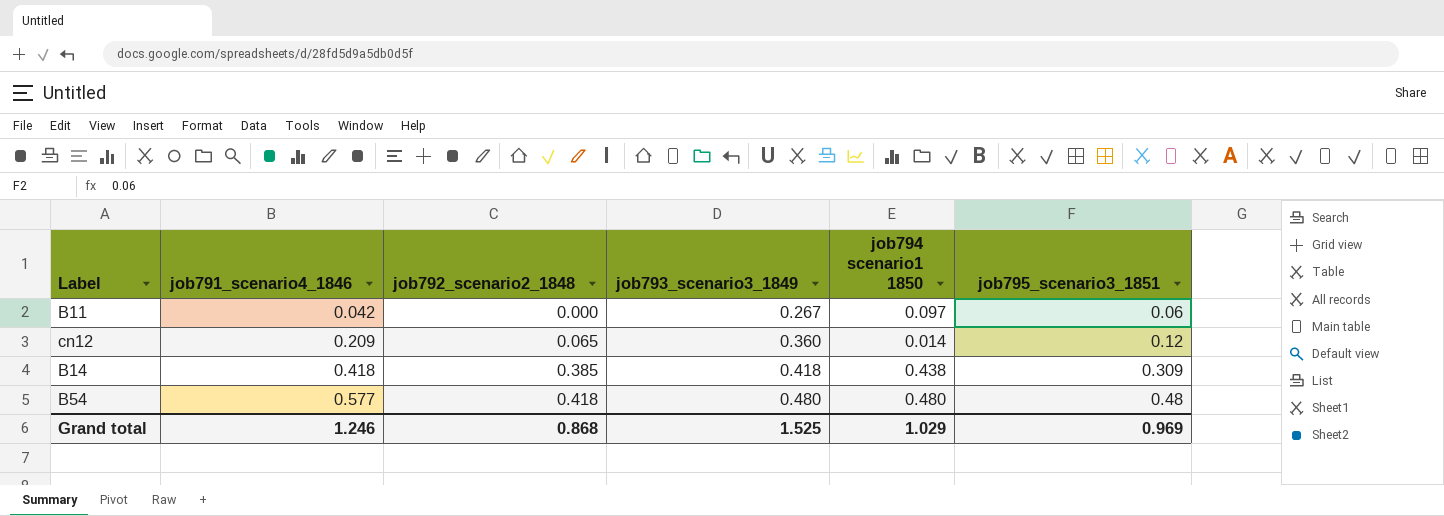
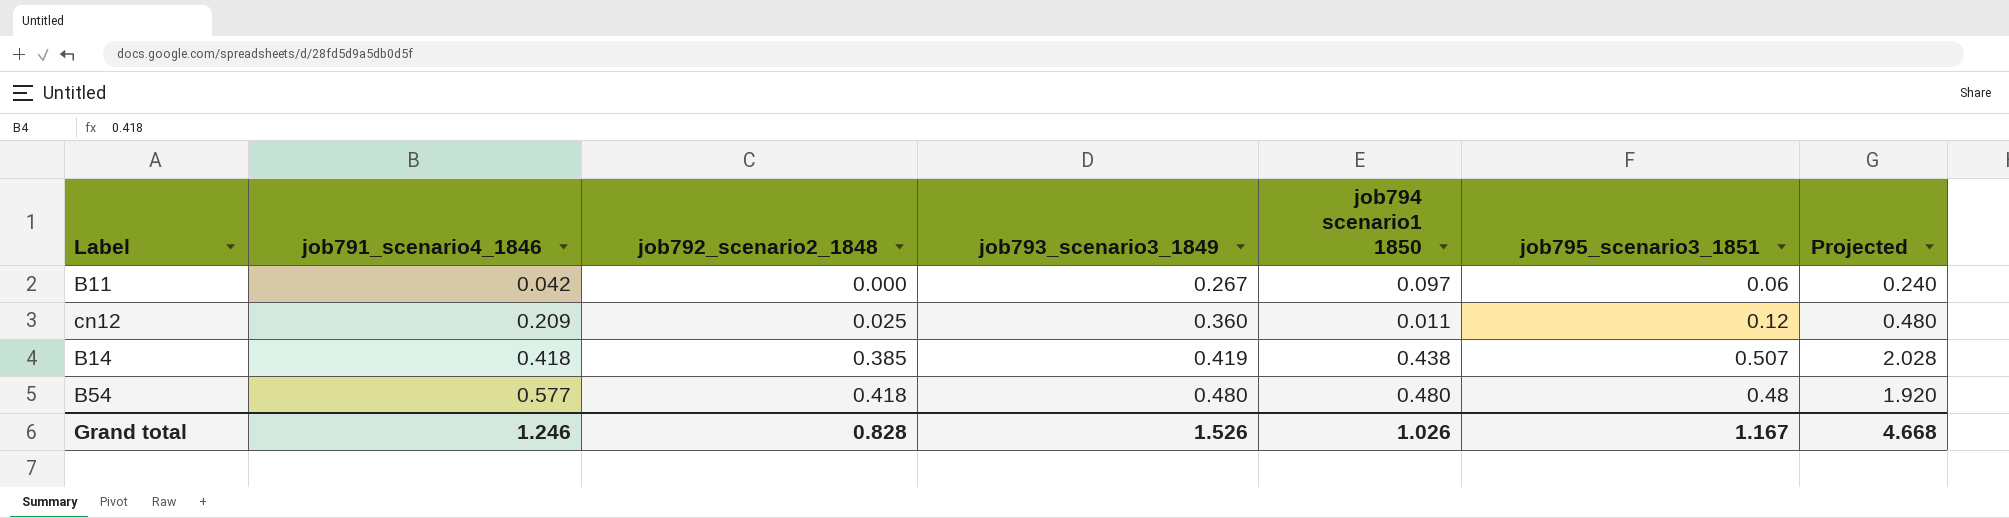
column Projected | formula: none -> [job795_scenario3_1851] * 4
cn12 | job792_scenario2_1848: 0.065 -> 0.025
cn12 | job794 scenario1 1850: 0.014 -> 0.011
B14 | job793_scenario3_1849: 0.418 -> 0.419
B14 | job795_scenario3_1851: 0.309 -> 0.507
Grand total | job792_scenario2_1848: 0.868 -> 0.828
Grand total | job793_scenario3_1849: 1.525 -> 1.526
Grand total | job794 scenario1 1850: 1.029 -> 1.026
Grand total | job795_scenario3_1851: 0.969 -> 1.167

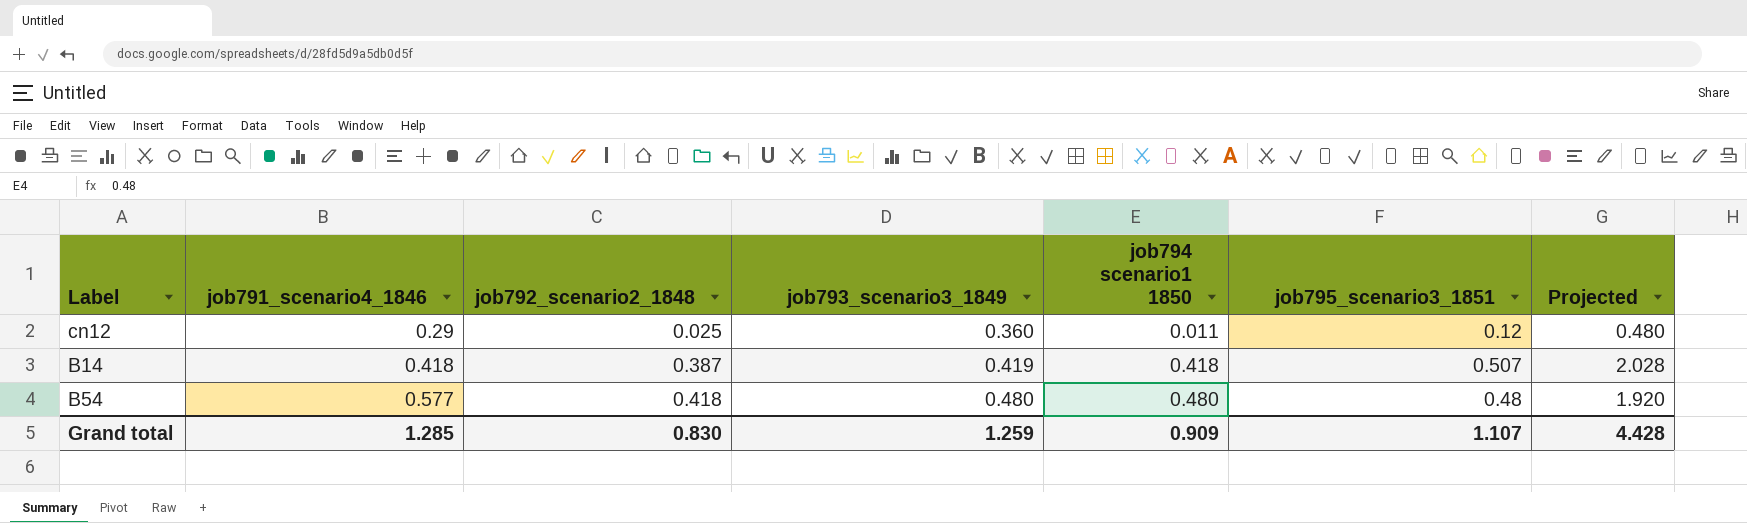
row B11: 0.042 | 0.000 | 0.267 | 0.097 | 0.06 | 0.240 -> none
cn12 | job791_scenario4_1846: 0.209 -> 0.29
B14 | job792_scenario2_1848: 0.385 -> 0.387
B14 | job794 scenario1 1850: 0.438 -> 0.418
Grand total | job791_scenario4_1846: 1.246 -> 1.285
Grand total | job792_scenario2_1848: 0.828 -> 0.830
Grand total | job793_scenario3_1849: 1.526 -> 1.259
Grand total | job794 scenario1 1850: 1.026 -> 0.909
Grand total | job795_scenario3_1851: 1.167 -> 1.107
Grand total | Projected: 4.668 -> 4.428

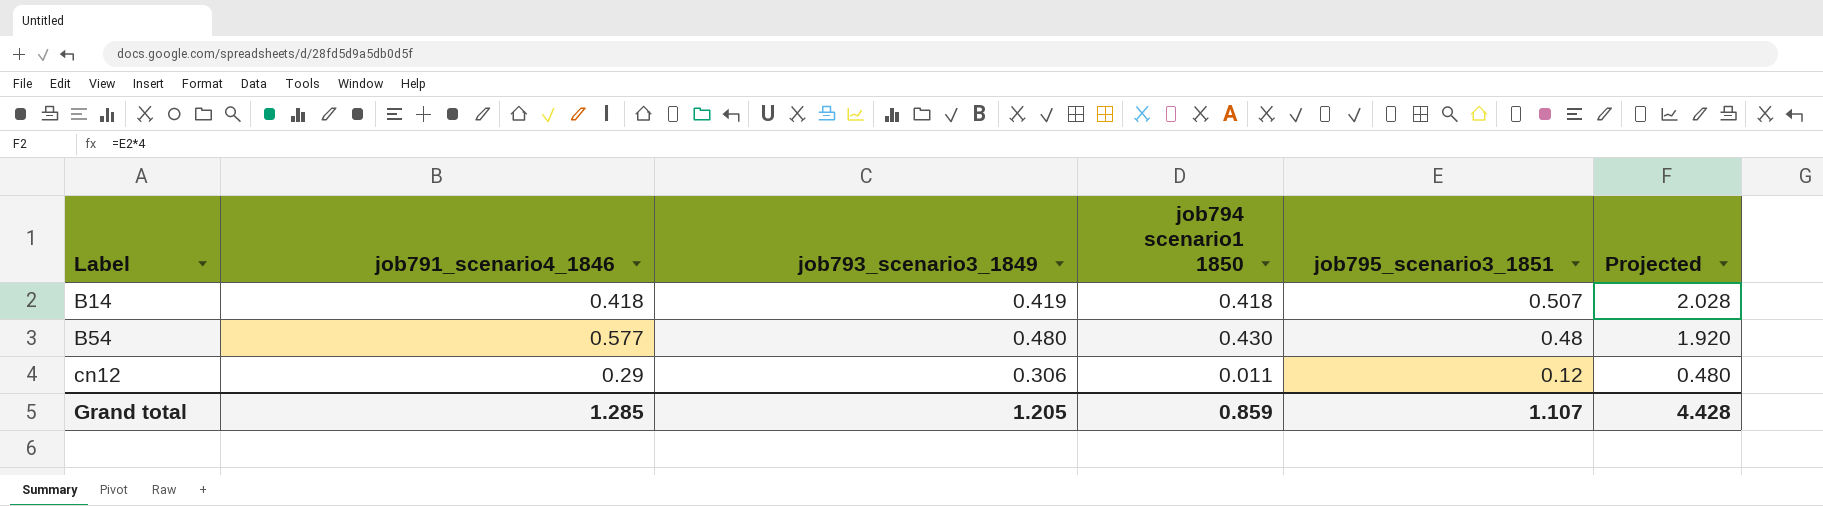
row order: job791_scenario4_1846 ascending -> Label ascending
column job792_scenario2_1848 | position: 3 -> none
B54 | job794 scenario1 1850: 0.480 -> 0.430
cn12 | job793_scenario3_1849: 0.360 -> 0.306
Grand total | job793_scenario3_1849: 1.259 -> 1.205
Grand total | job794 scenario1 1850: 0.909 -> 0.859

